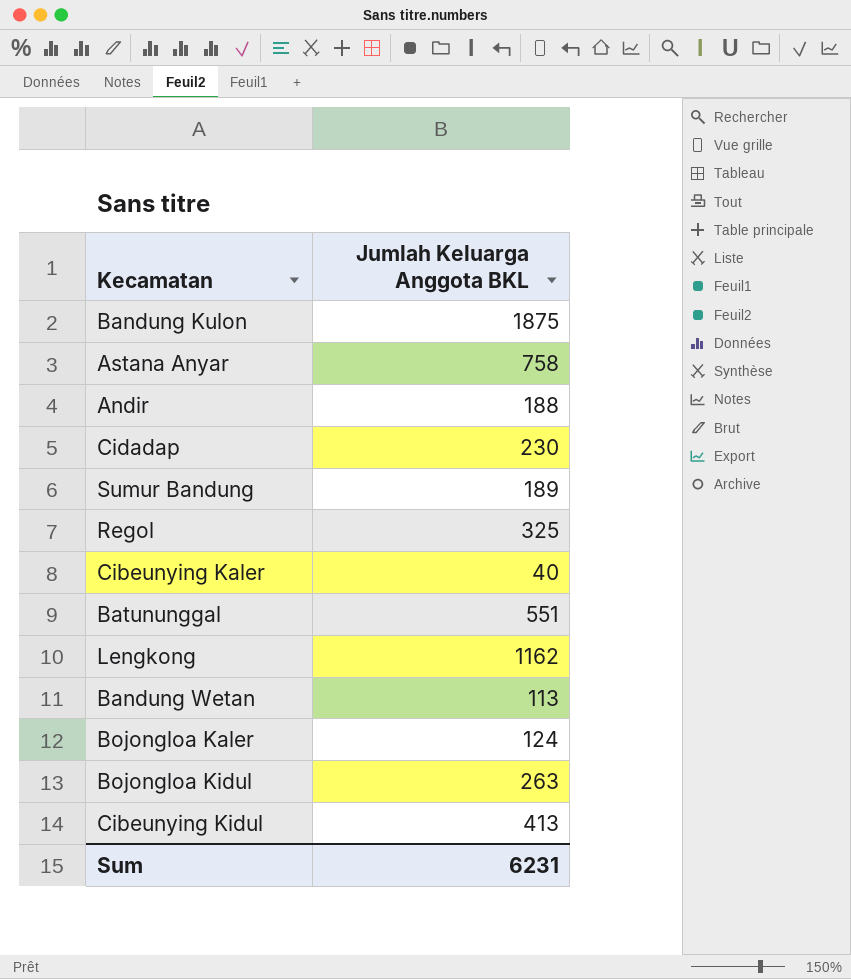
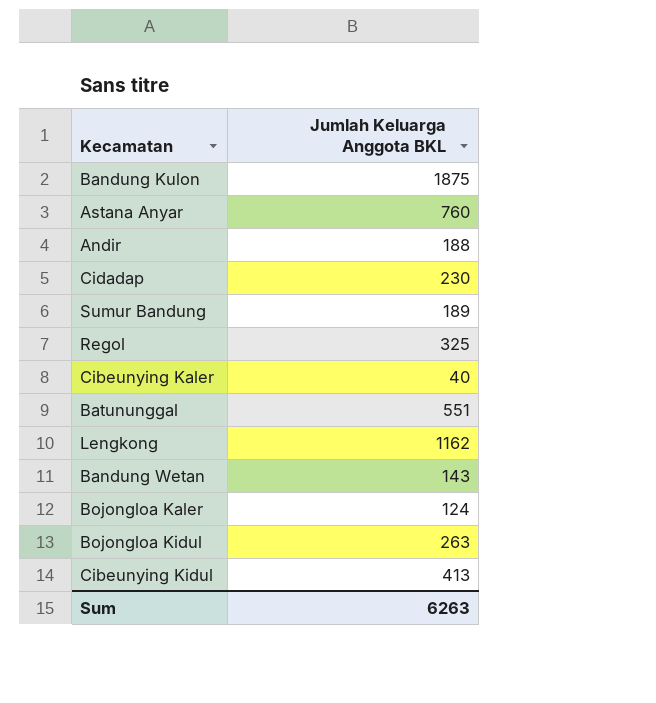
Astana Anyar | Jumlah Keluarga Anggota BKL: 758 -> 760
Bandung Wetan | Jumlah Keluarga Anggota BKL: 113 -> 143
Sum | Jumlah Keluarga Anggota BKL: 6231 -> 6263

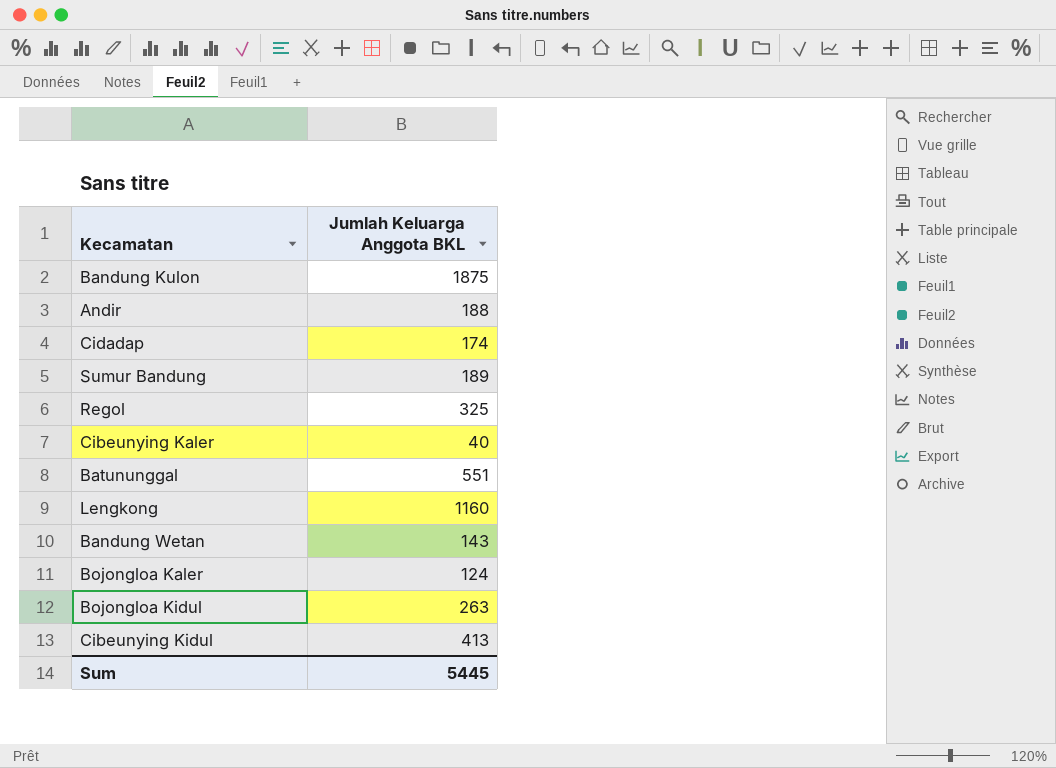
row Astana Anyar: 760 -> none
Cidadap | Jumlah Keluarga Anggota BKL: 230 -> 174
Lengkong | Jumlah Keluarga Anggota BKL: 1162 -> 1160
Sum | Jumlah Keluarga Anggota BKL: 6263 -> 5445

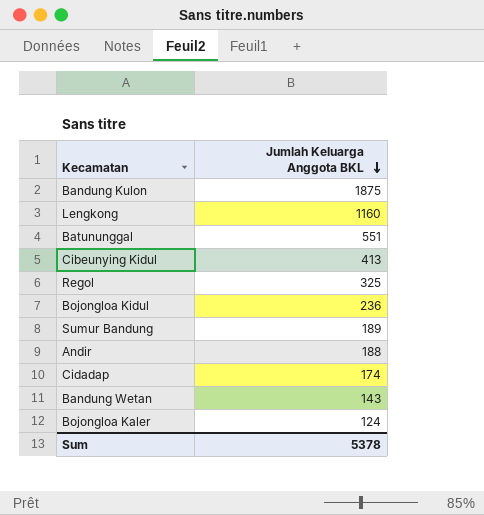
row order: none -> Jumlah Keluarga Anggota BKL descending
row Cibeunying Kaler: 40 -> none
Bojongloa Kidul | Jumlah Keluarga Anggota BKL: 263 -> 236
Sum | Jumlah Keluarga Anggota BKL: 5445 -> 5378

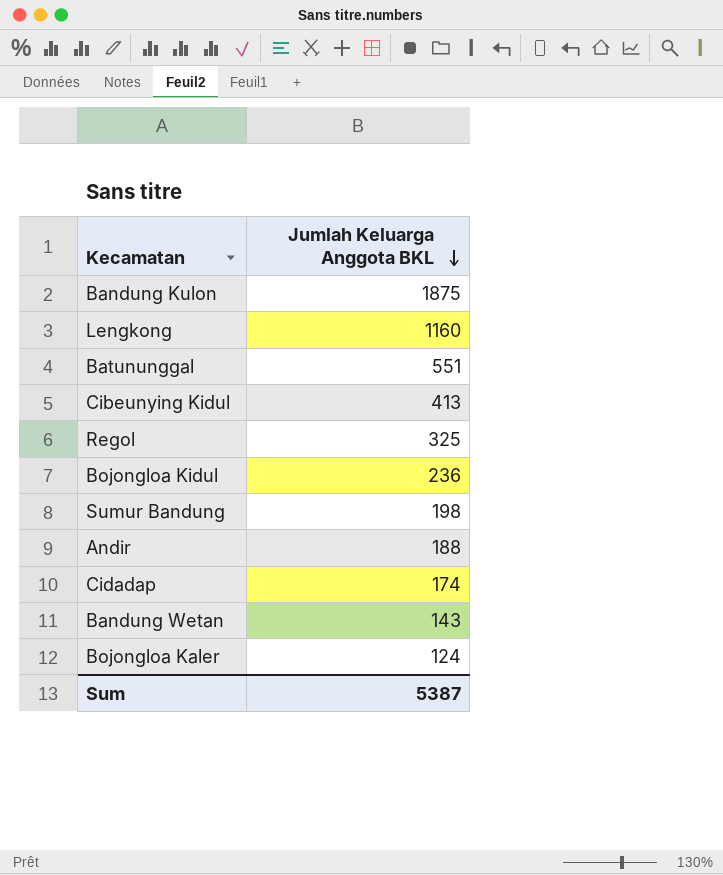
Sumur Bandung | Jumlah Keluarga Anggota BKL: 189 -> 198
Sum | Jumlah Keluarga Anggota BKL: 5378 -> 5387

